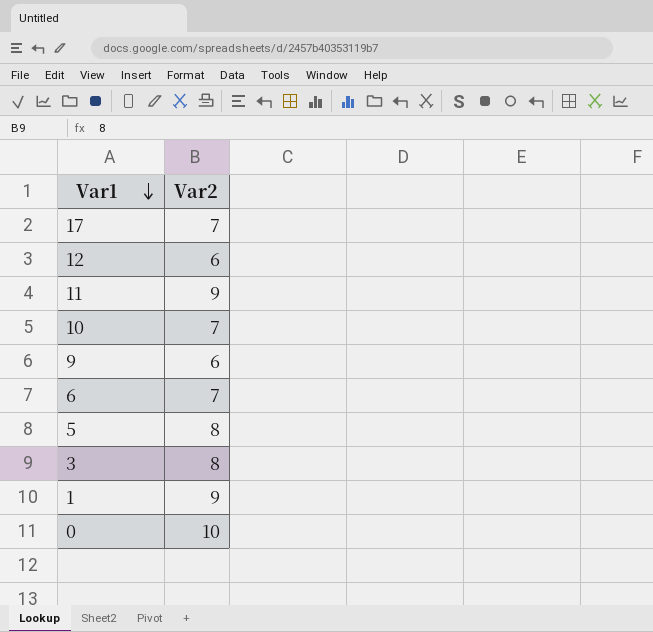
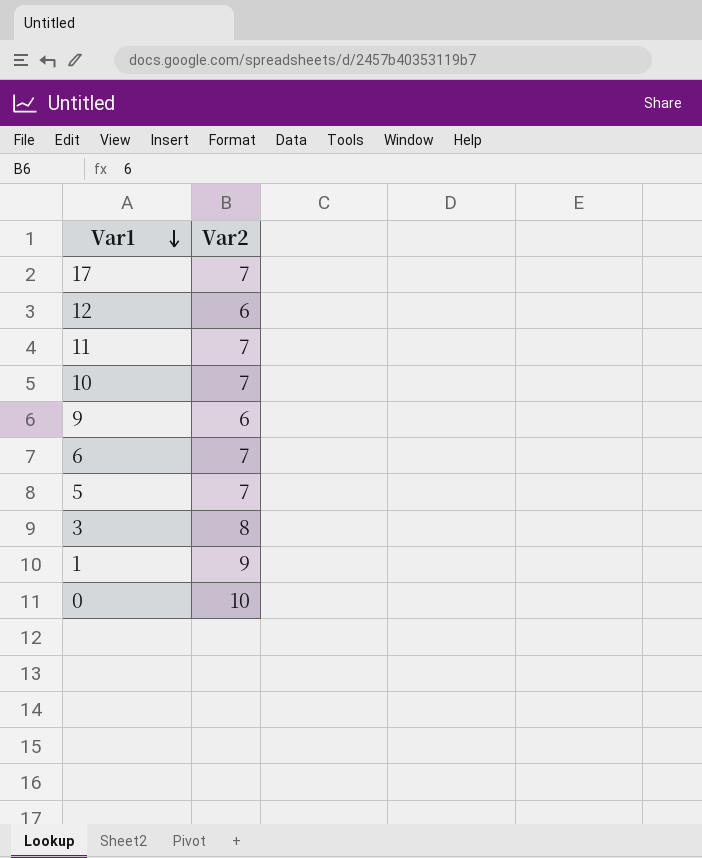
11 | Var2: 9 -> 7
5 | Var2: 8 -> 7

